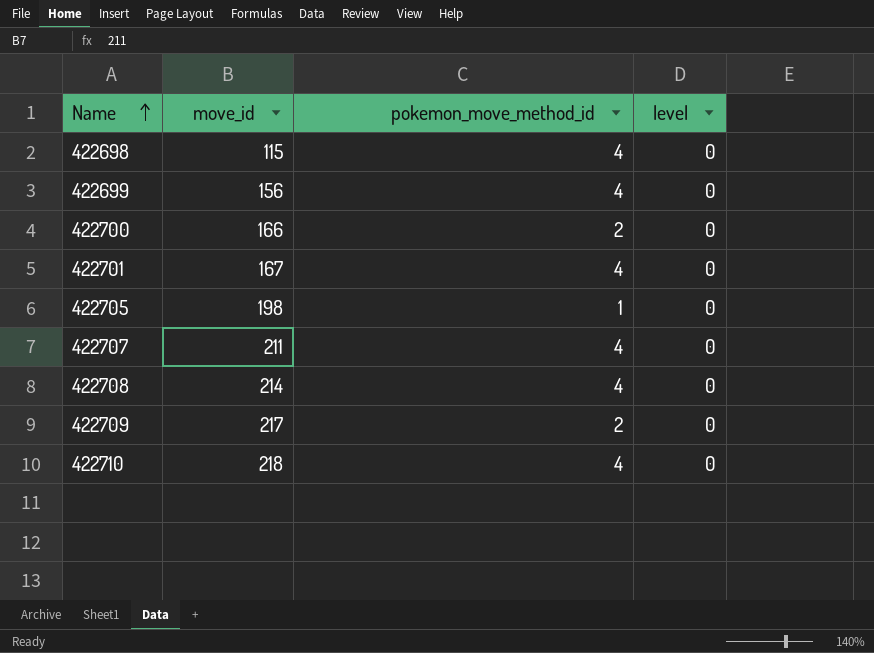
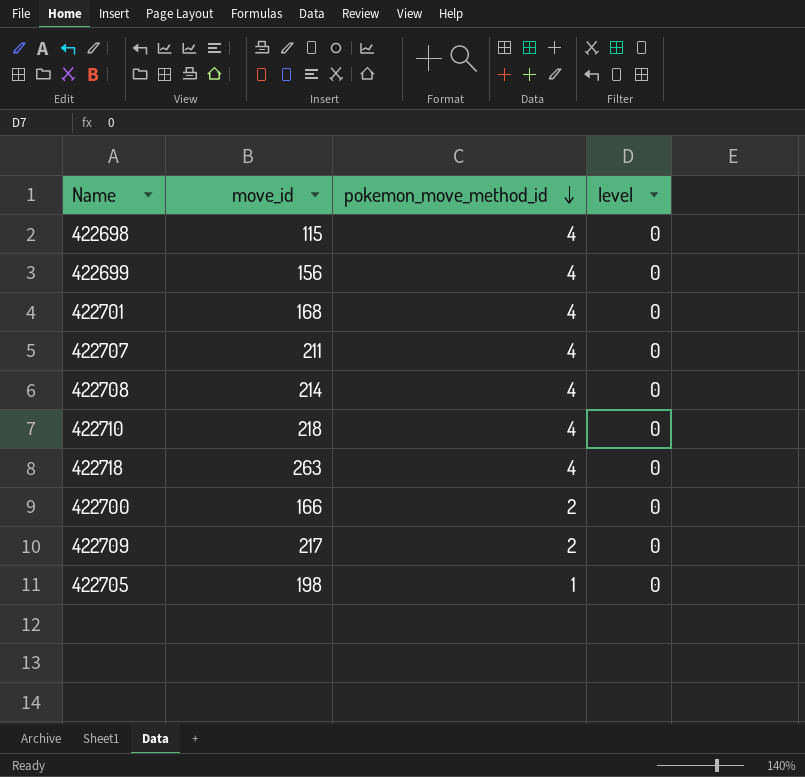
row order: Name ascending -> pokemon_move_method_id descending
422701 | move_id: 167 -> 168
row 422718: none -> 263 | 4 | 0

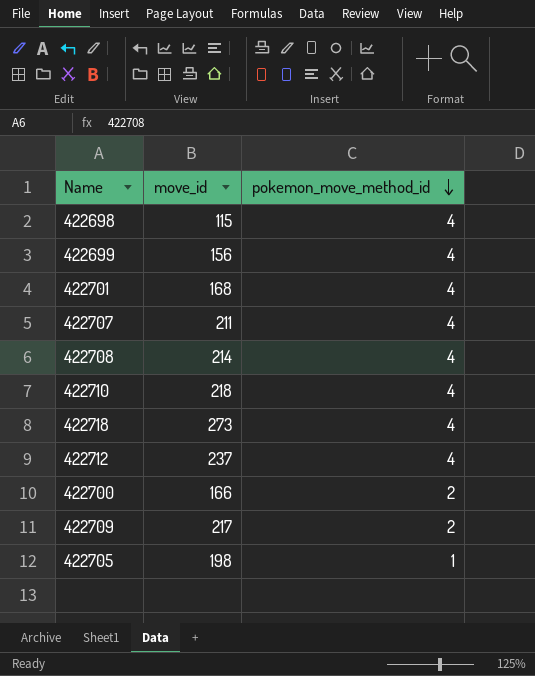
column level | position: 4 -> none
422718 | move_id: 263 -> 273
row 422712: none -> 237 | 4

